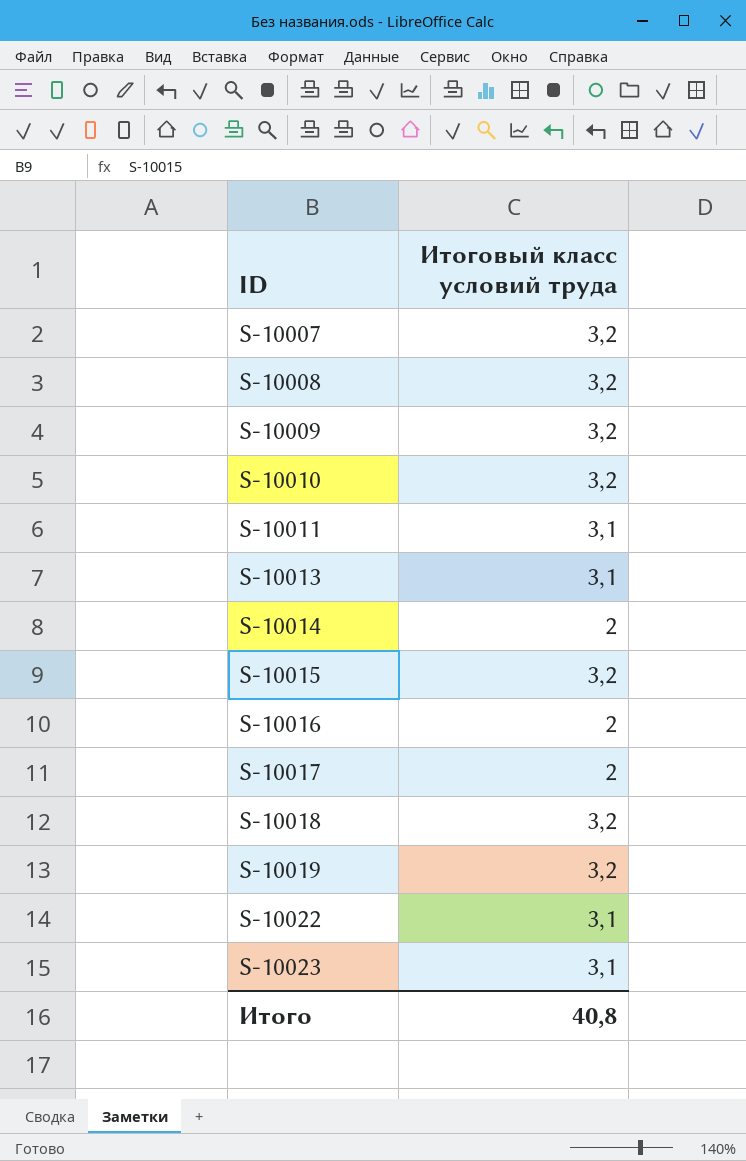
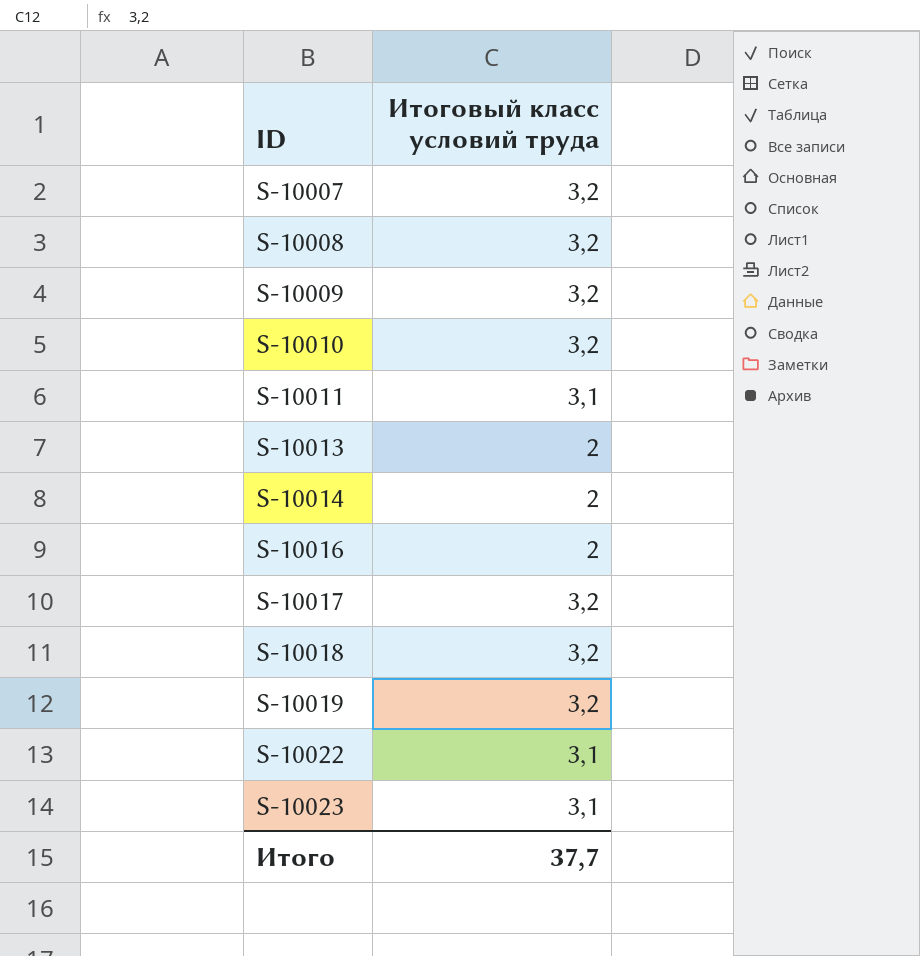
row S-10015: 3,2 -> none
S-10013 | Итоговый класс условий труда: 3,1 -> 2
S-10017 | Итоговый класс условий труда: 2 -> 3,2
Итого | Итоговый класс условий труда: 40,8 -> 37,7

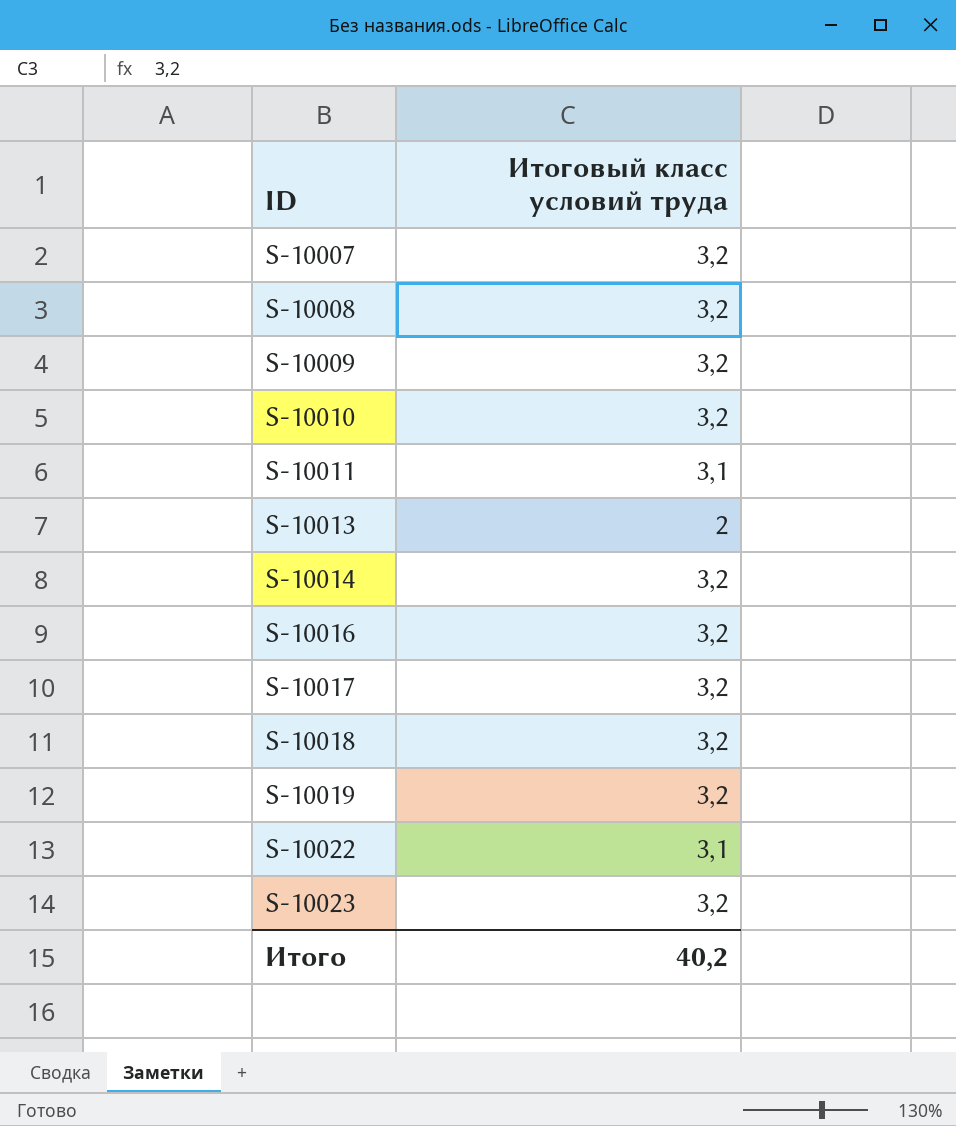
S-10014 | Итоговый класс условий труда: 2 -> 3,2
S-10016 | Итоговый класс условий труда: 2 -> 3,2
S-10023 | Итоговый класс условий труда: 3,1 -> 3,2
Итого | Итоговый класс условий труда: 37,7 -> 40,2

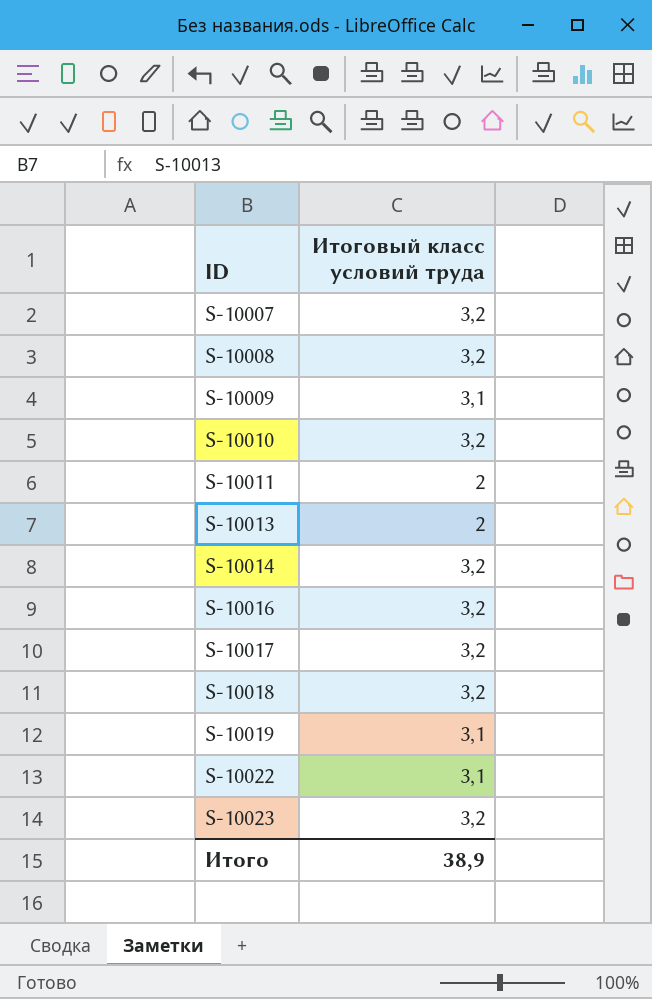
S-10009 | Итоговый класс условий труда: 3,2 -> 3,1
S-10011 | Итоговый класс условий труда: 3,1 -> 2
S-10019 | Итоговый класс условий труда: 3,2 -> 3,1
Итого | Итоговый класс условий труда: 40,2 -> 38,9

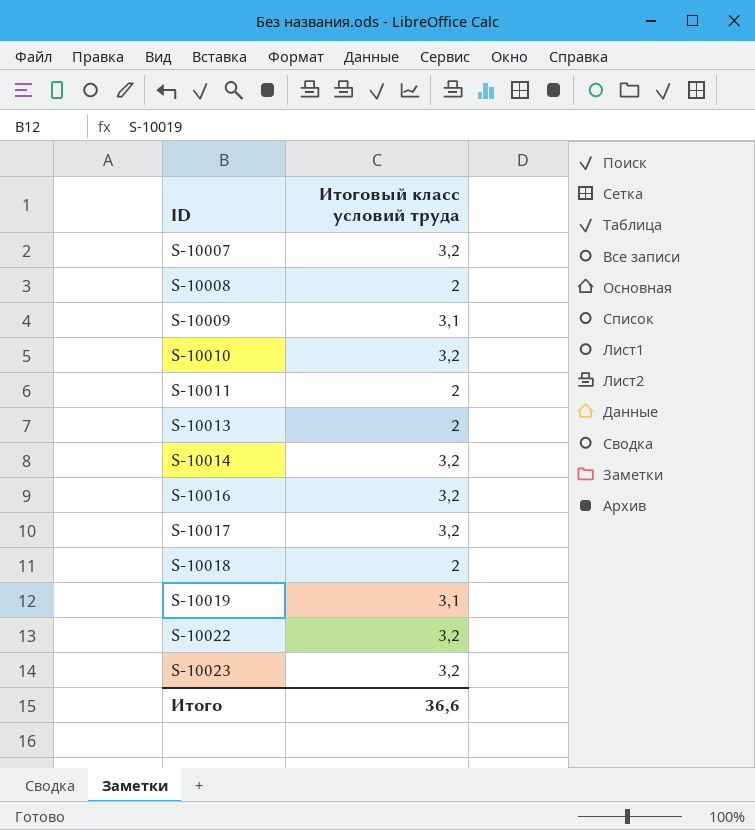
S-10008 | Итоговый класс условий труда: 3,2 -> 2
S-10018 | Итоговый класс условий труда: 3,2 -> 2
S-10022 | Итоговый класс условий труда: 3,1 -> 3,2
Итого | Итоговый класс условий труда: 38,9 -> 36,6

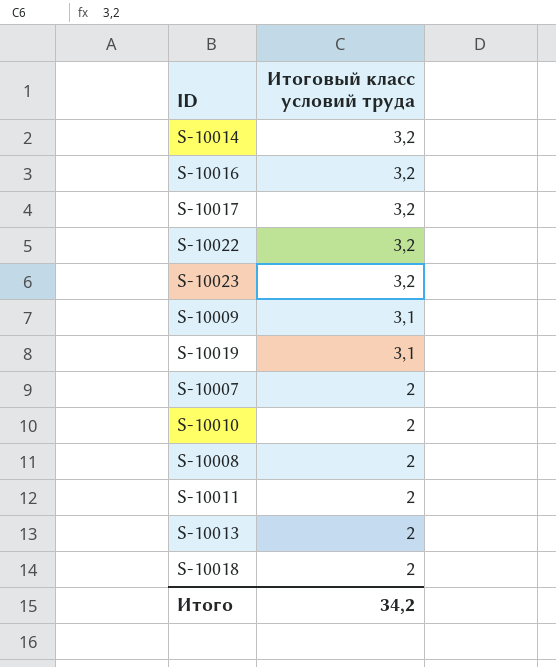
row order: ID ascending -> Итоговый класс условий труда descending
S-10007 | Итоговый класс условий труда: 3,2 -> 2
S-10010 | Итоговый класс условий труда: 3,2 -> 2
Итого | Итоговый класс условий труда: 36,6 -> 34,2

